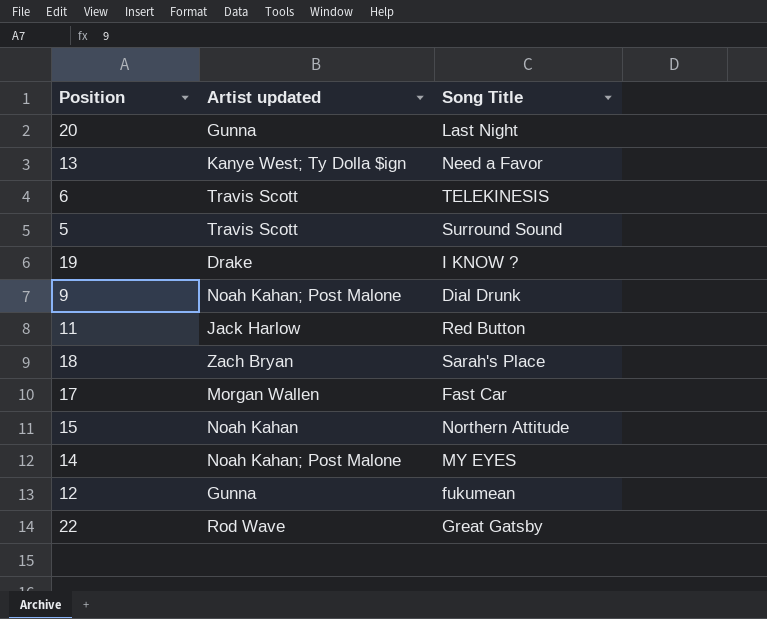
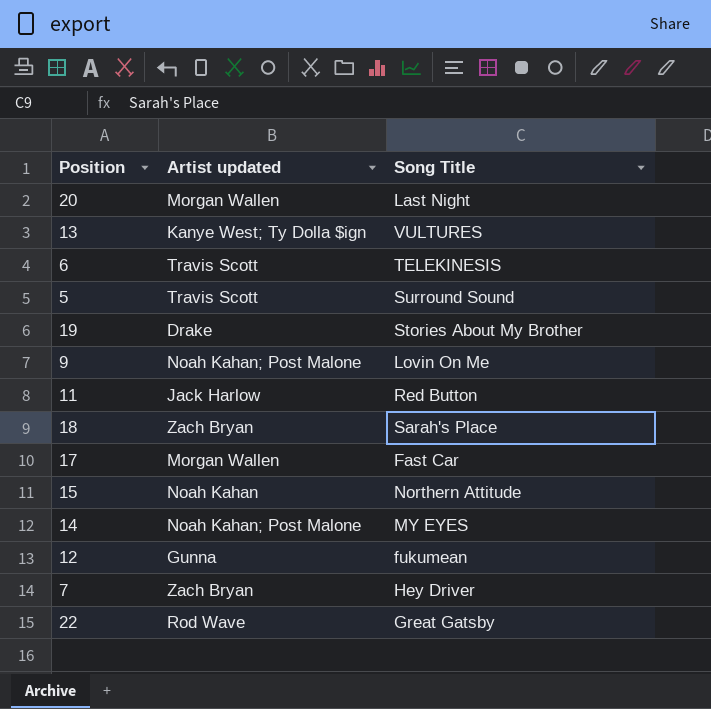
20 | Artist updated: Gunna -> Morgan Wallen
13 | Song Title: Need a Favor -> VULTURES
19 | Song Title: I KNOW ? -> Stories About My Brother
9 | Song Title: Dial Drunk -> Lovin On Me
row 7: none -> Zach Bryan | Hey Driver

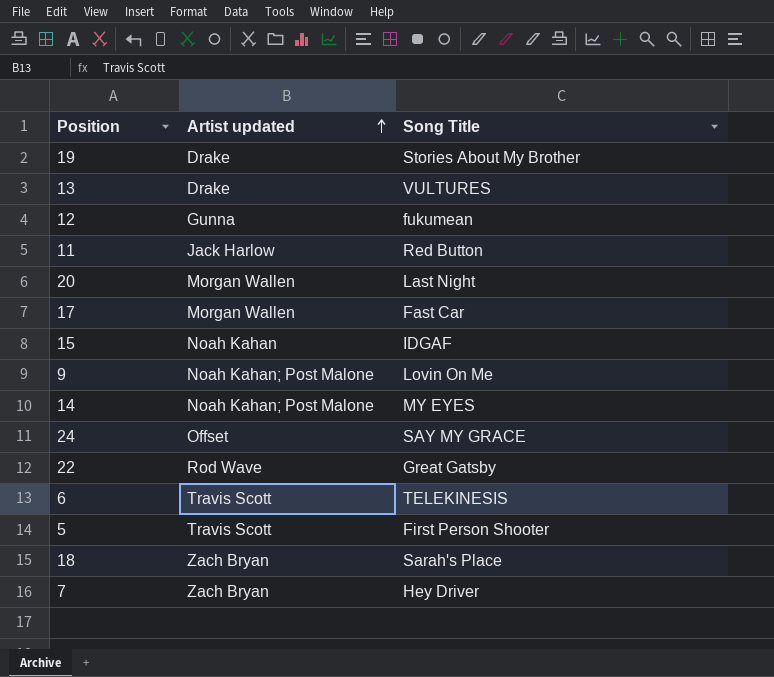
row order: none -> Artist updated ascending
13 | Artist updated: Kanye West; Ty Dolla $ign -> Drake
15 | Song Title: Northern Attitude -> IDGAF
row 24: none -> Offset | SAY MY GRACE
5 | Song Title: Surround Sound -> First Person Shooter

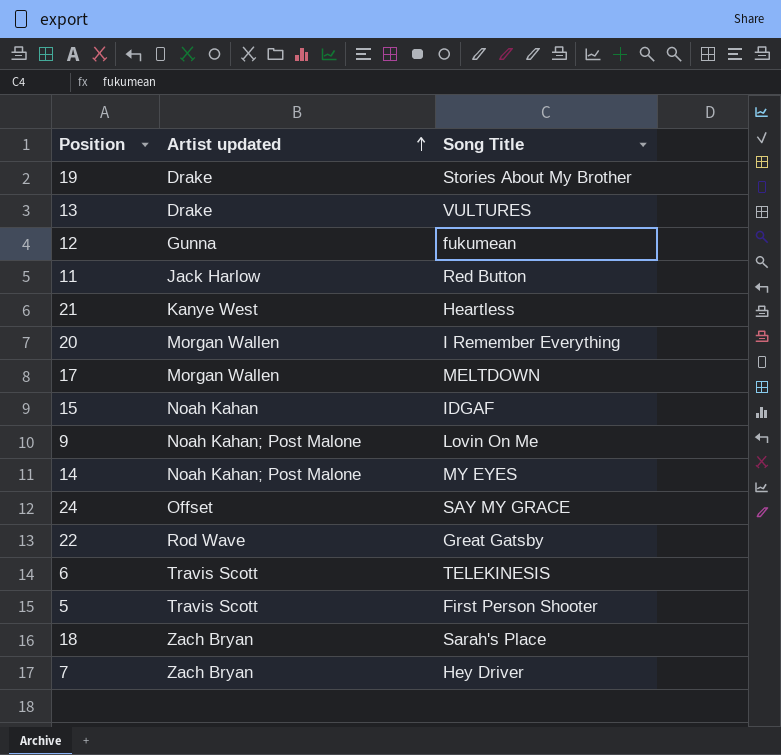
row 21: none -> Kanye West | Heartless
20 | Song Title: Last Night -> I Remember Everything
17 | Song Title: Fast Car -> MELTDOWN

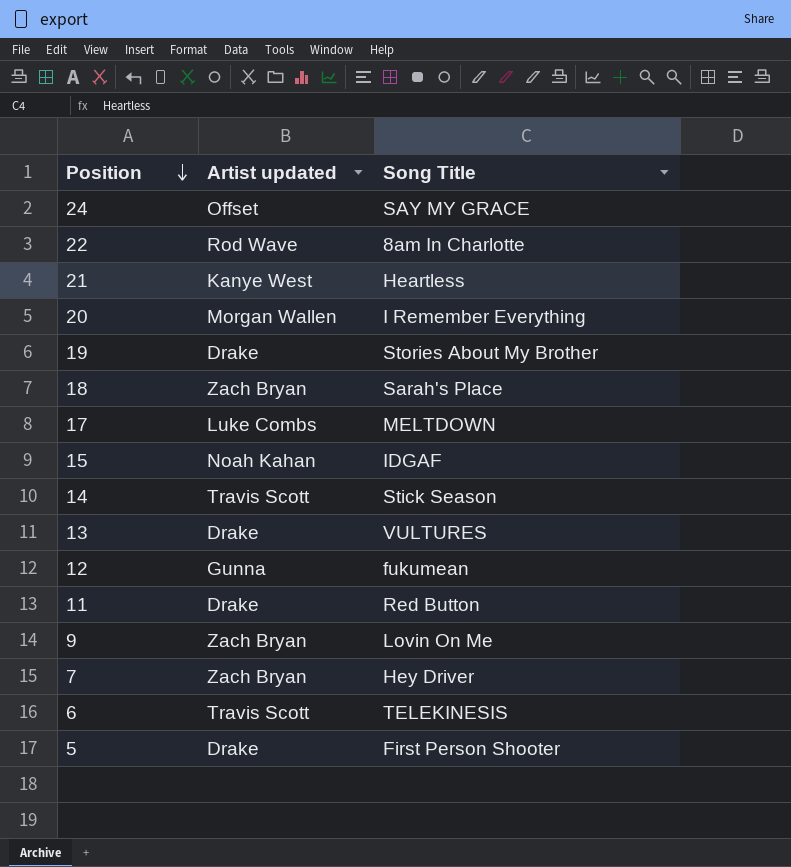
row order: Artist updated ascending -> Position descending
22 | Song Title: Great Gatsby -> 8am In Charlotte
17 | Artist updated: Morgan Wallen -> Luke Combs
14 | Artist updated: Noah Kahan; Post Malone -> Travis Scott
14 | Song Title: MY EYES -> Stick Season
11 | Artist updated: Jack Harlow -> Drake
9 | Artist updated: Noah Kahan; Post Malone -> Zach Bryan
5 | Artist updated: Travis Scott -> Drake

